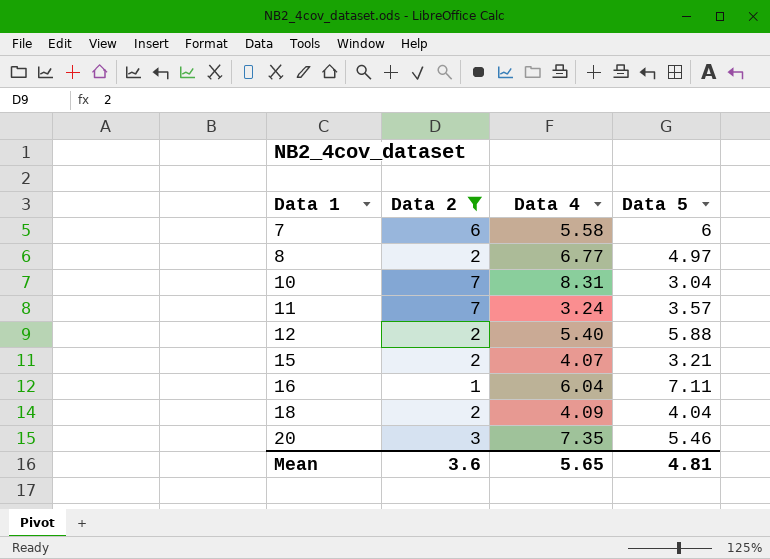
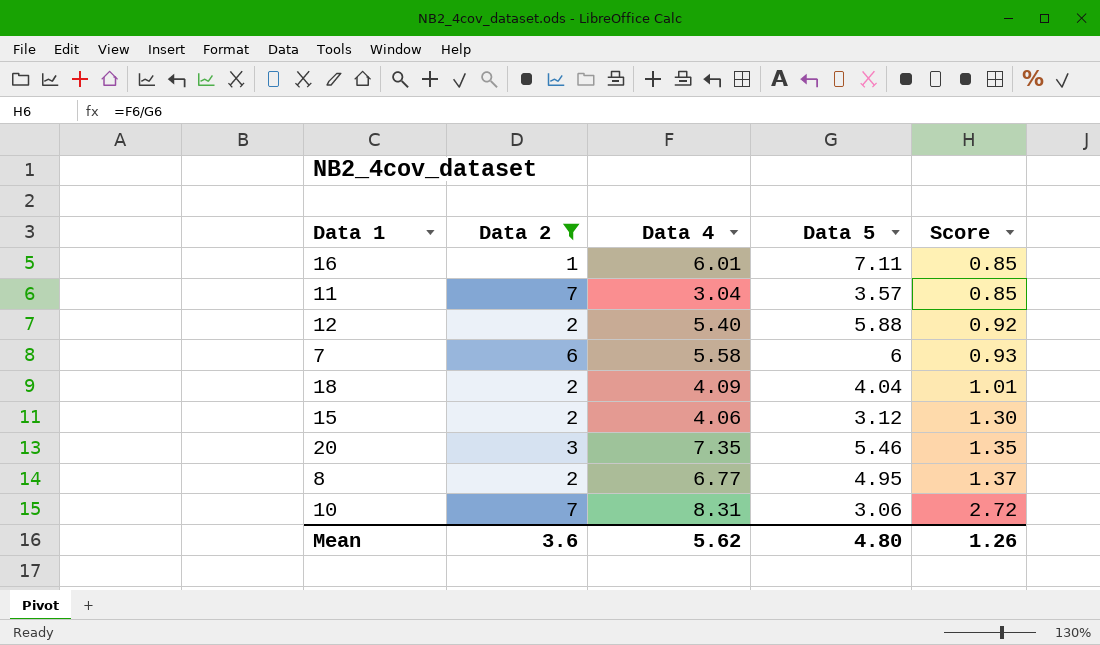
row order: Data 1 ascending -> Score ascending
column Score | formula: none -> [Data 4] / [Data 5]
16 | Data 4: 6.04 -> 6.01
11 | Data 4: 3.24 -> 3.04
15 | Data 4: 4.07 -> 4.06
15 | Data 5: 3.21 -> 3.12
8 | Data 5: 4.97 -> 4.95
10 | Data 5: 3.04 -> 3.06
Mean | Data 4: 5.65 -> 5.62
Mean | Data 5: 4.81 -> 4.80

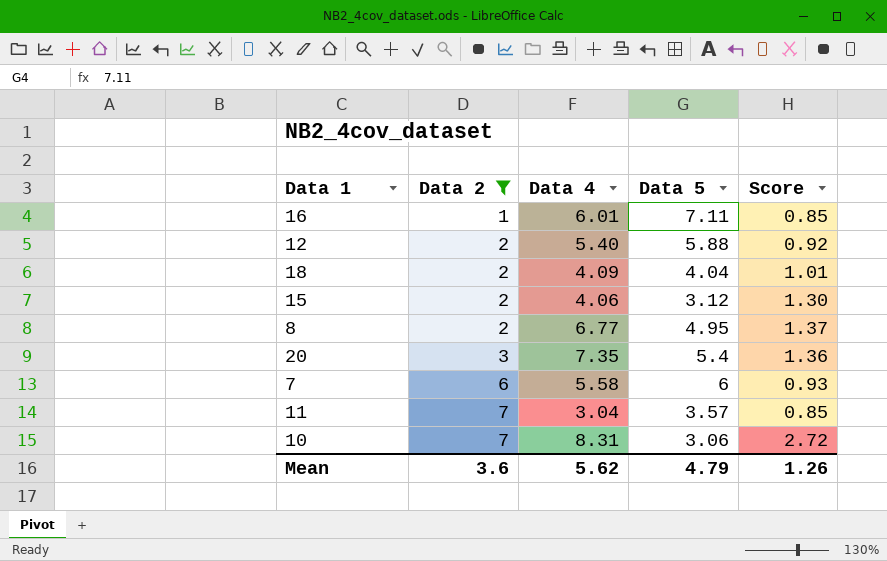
row order: Score ascending -> Data 2 ascending
20 | Data 5: 5.46 -> 5.4
20 | Score: 1.35 -> 1.36
Mean | Data 5: 4.80 -> 4.79

